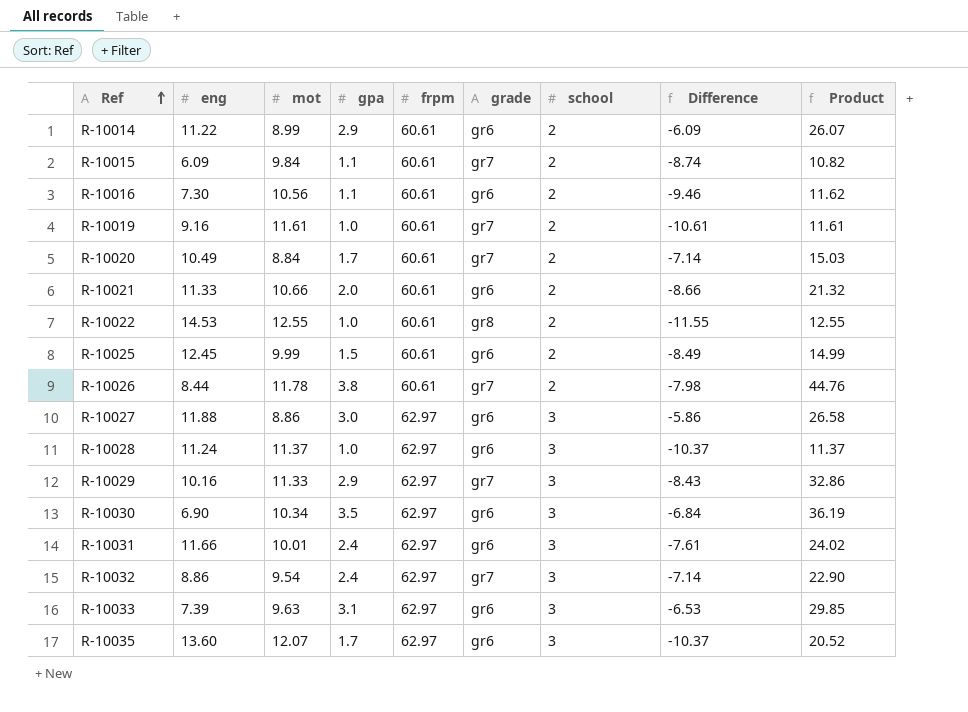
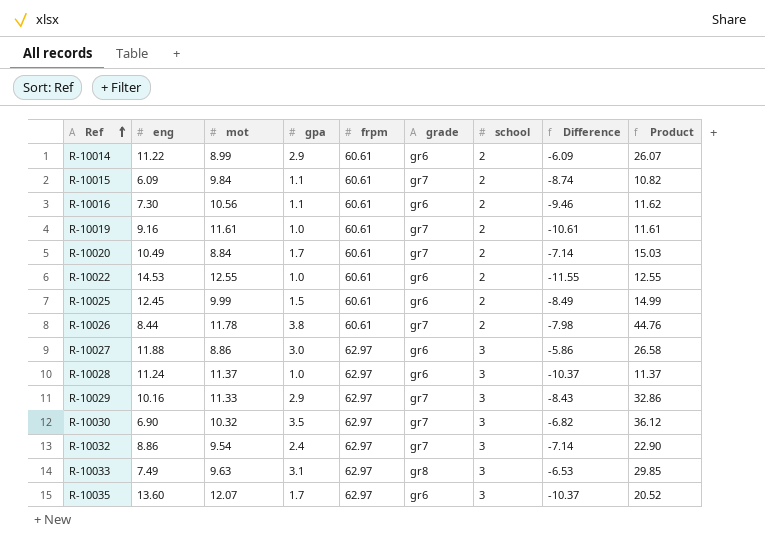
row R-10021: 11.33 | 10.66 | 2.0 | 60.61 | gr6 | 2 | -8.66 | 21.32 -> none
row R-10031: 11.66 | 10.01 | 2.4 | 62.97 | gr6 | 3 | -7.61 | 24.02 -> none
R-10022 | grade: gr8 -> gr6
R-10030 | mot: 10.34 -> 10.32
R-10030 | grade: gr6 -> gr7
R-10030 | Difference: -6.84 -> -6.82
R-10030 | Product: 36.19 -> 36.12
R-10033 | eng: 7.39 -> 7.49
R-10033 | grade: gr6 -> gr8

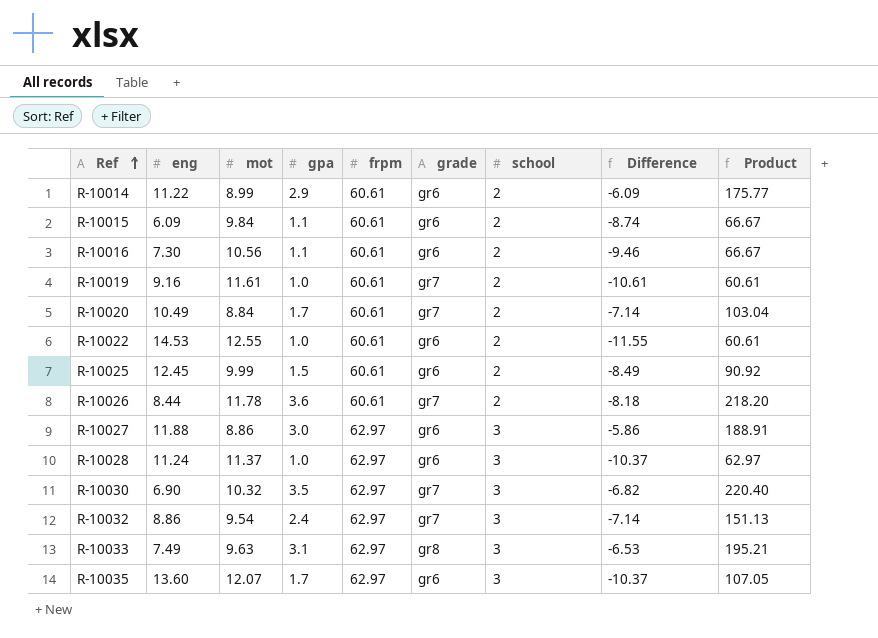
column Product | formula: [mot] * [gpa] -> [gpa] * [frpm]
row R-10029: 10.16 | 11.33 | 2.9 | 62.97 | gr7 | 3 | -8.43 | 32.86 -> none
R-10015 | grade: gr7 -> gr6
R-10026 | gpa: 3.8 -> 3.6
R-10026 | Difference: -7.98 -> -8.18

